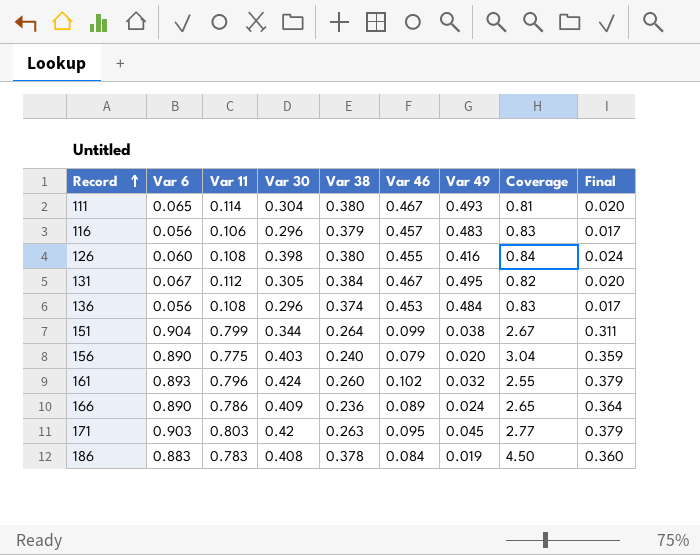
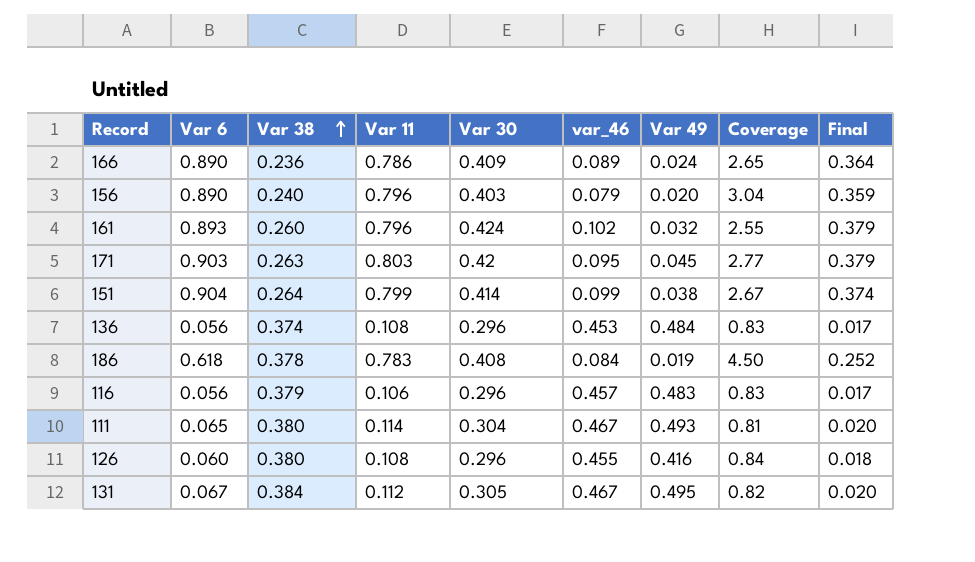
row order: Record ascending -> Var 38 ascending
column Var 38 | position: 5 -> 3
column name: Var 46 -> var_46
156 | Var 11: 0.775 -> 0.796
151 | Var 30: 0.344 -> 0.414
151 | Final: 0.311 -> 0.374
186 | Var 6: 0.883 -> 0.618
186 | Final: 0.360 -> 0.252
126 | Var 30: 0.398 -> 0.296
126 | Final: 0.024 -> 0.018

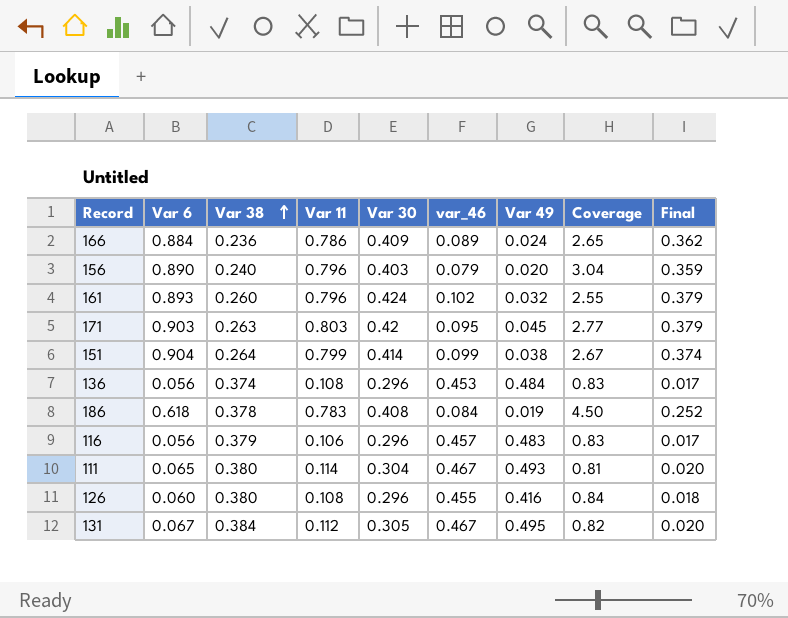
166 | Var 6: 0.890 -> 0.884
166 | Final: 0.364 -> 0.362

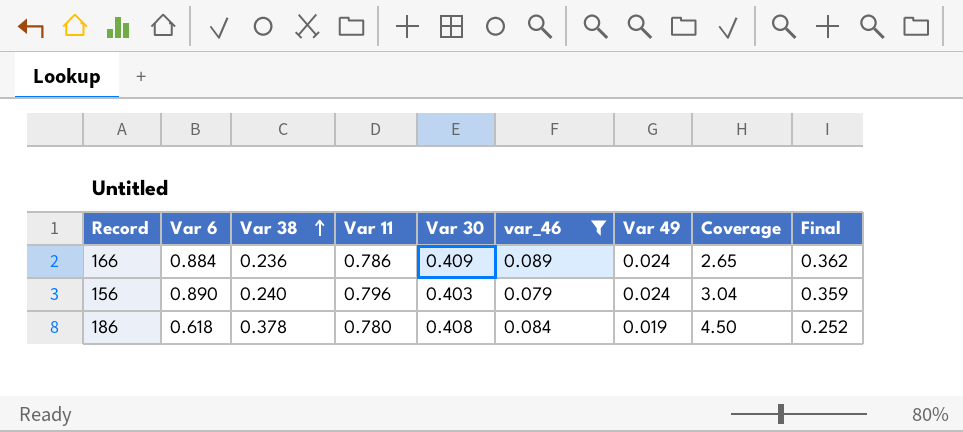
filter: none -> var_46 <= 0.089
156 | Var 49: 0.020 -> 0.024
186 | Var 11: 0.783 -> 0.780

